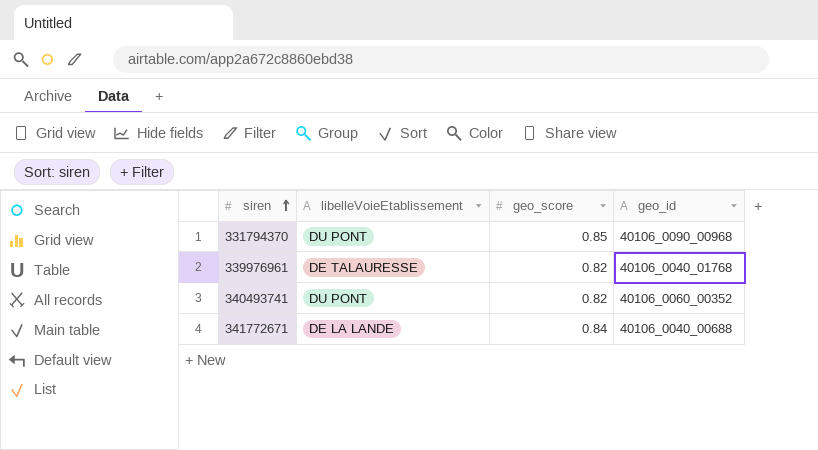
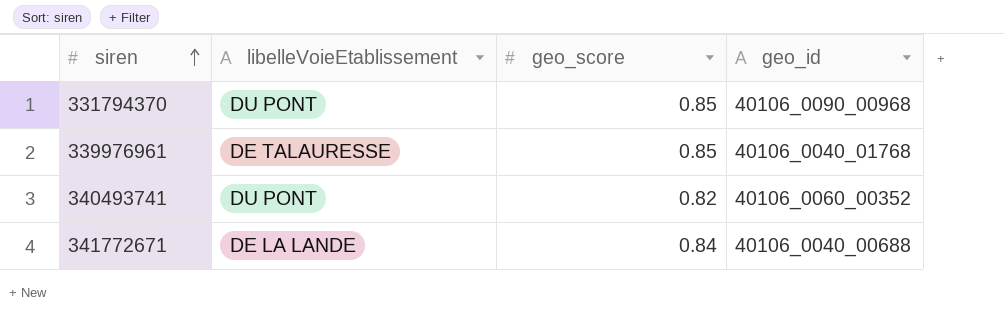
339976961 | geo_score: 0.82 -> 0.85

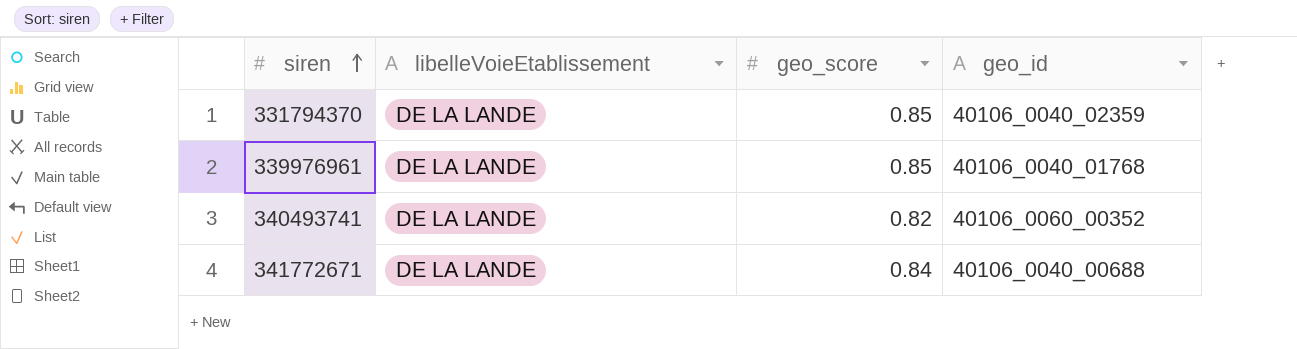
331794370 | libelleVoieEtablissement: DU PONT -> DE LA LANDE
331794370 | geo_id: 40106_0090_00968 -> 40106_0040_02359
339976961 | libelleVoieEtablissement: DE TALAURESSE -> DE LA LANDE
340493741 | libelleVoieEtablissement: DU PONT -> DE LA LANDE

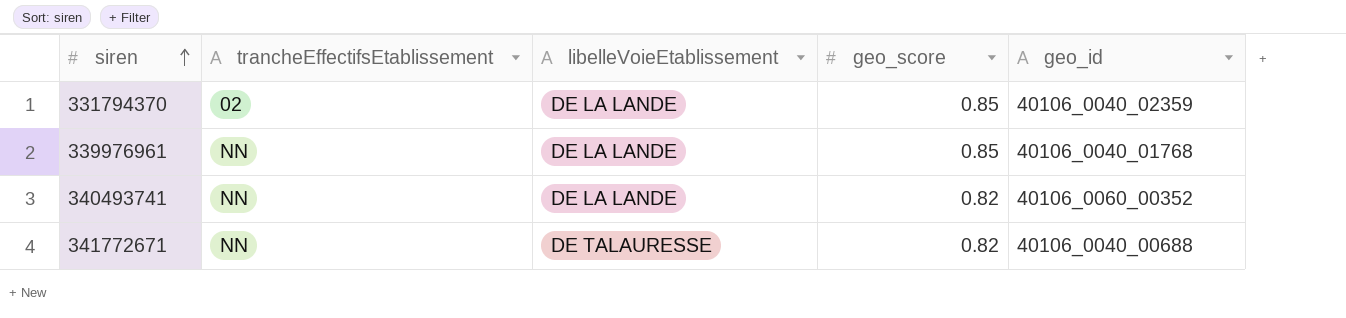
column trancheEffectifsEtablissement | position: none -> 2
341772671 | libelleVoieEtablissement: DE LA LANDE -> DE TALAURESSE
341772671 | geo_score: 0.84 -> 0.82

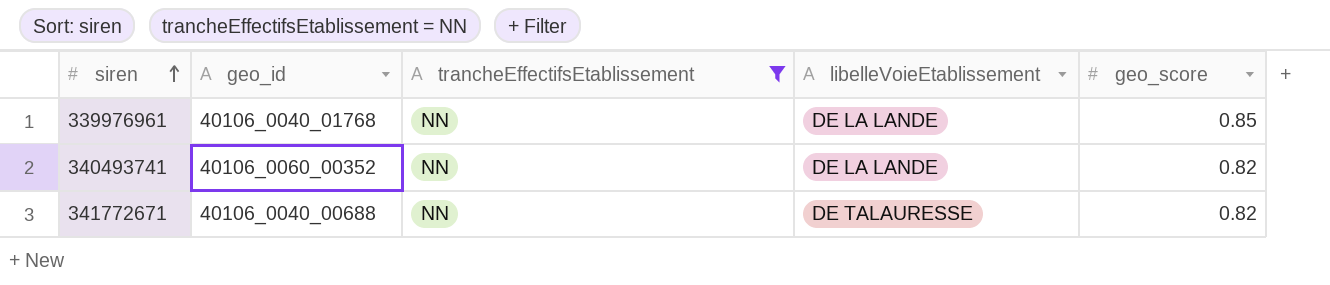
filter: none -> trancheEffectifsEtablissement = NN
column geo_id | position: 5 -> 2

